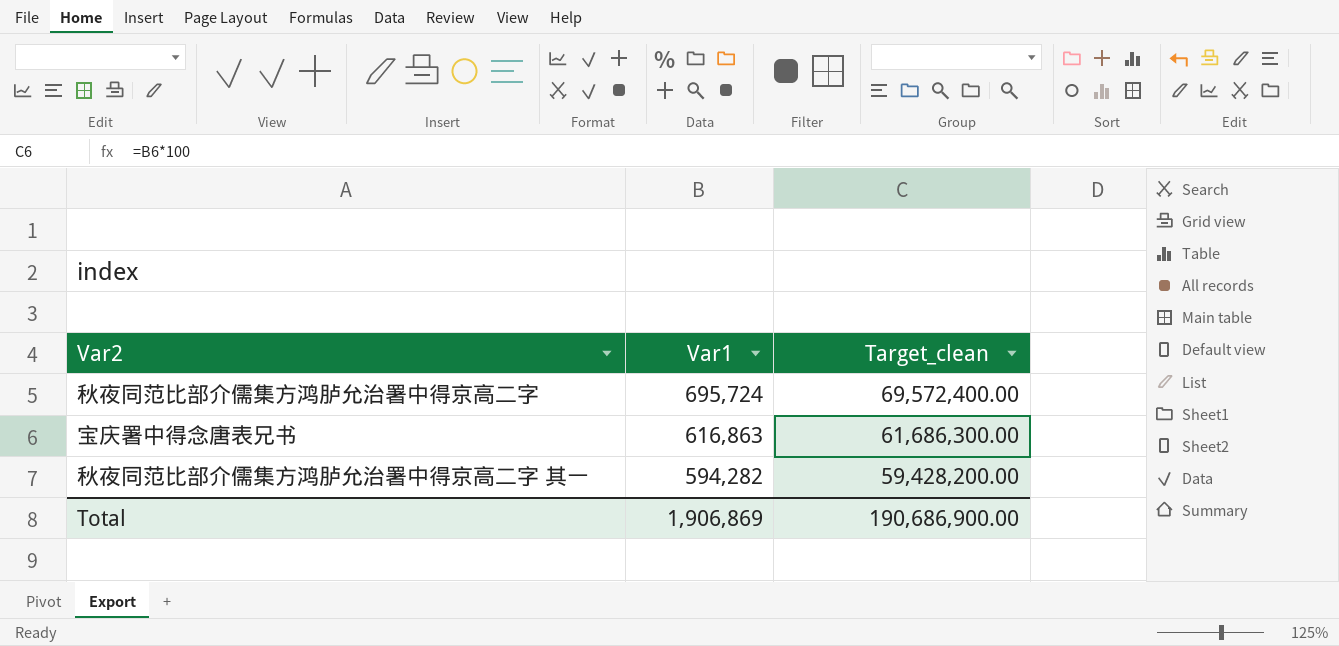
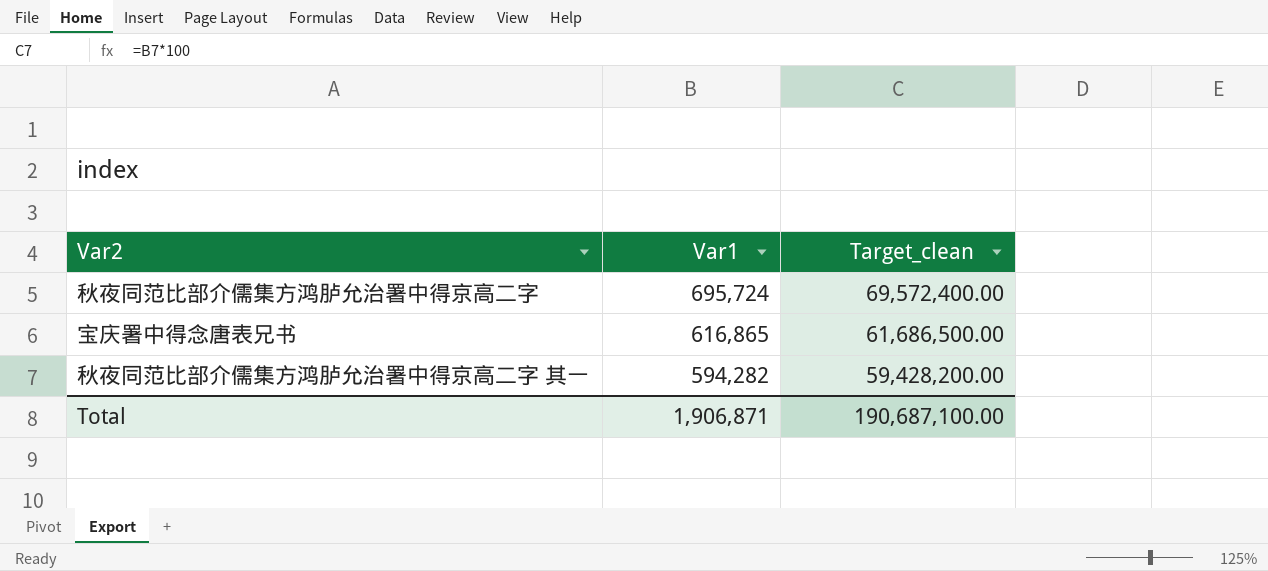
宝庆署中得念唐表兄书 | Var1: 616,863 -> 616,865
宝庆署中得念唐表兄书 | Target_clean: 61,686,300.00 -> 61,686,500.00
Total | Var1: 1,906,869 -> 1,906,871
Total | Target_clean: 190,686,900.00 -> 190,687,100.00

